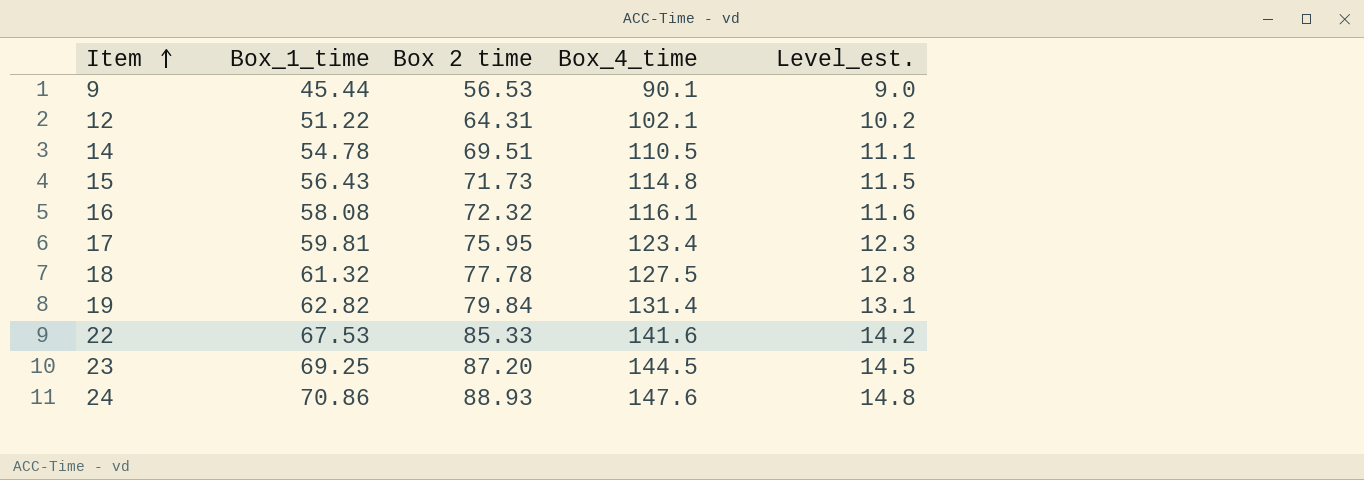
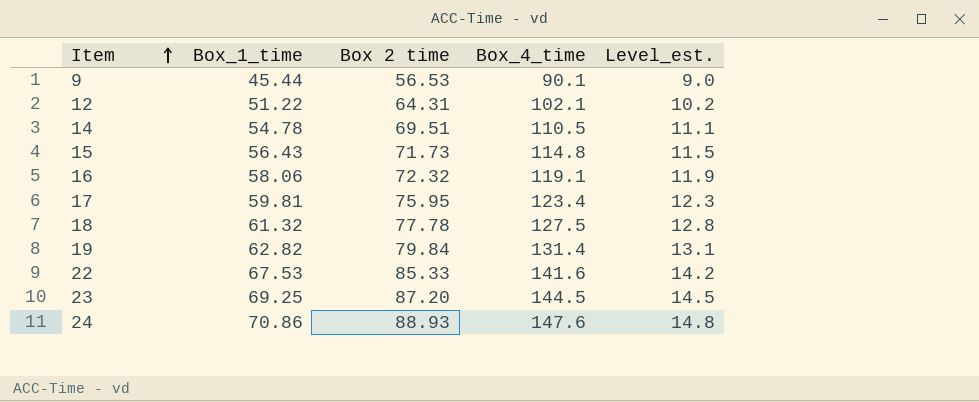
16 | Box_1_time: 58.08 -> 58.06
16 | Box_4_time: 116.1 -> 119.1
16 | Level_est.: 11.6 -> 11.9

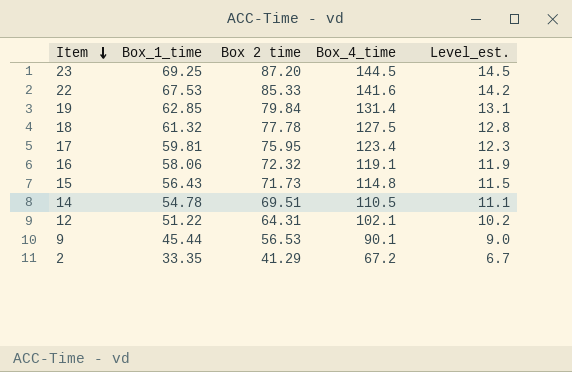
row order: Item ascending -> Item descending
row 24: 70.86 | 88.93 | 147.6 | 14.8 -> none
19 | Box_1_time: 62.82 -> 62.85
row 2: none -> 33.35 | 41.29 | 67.2 | 6.7

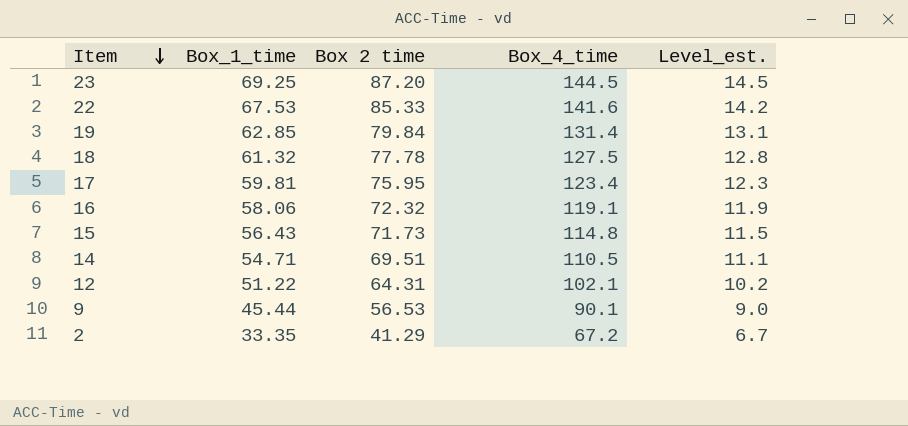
14 | Box_1_time: 54.78 -> 54.71

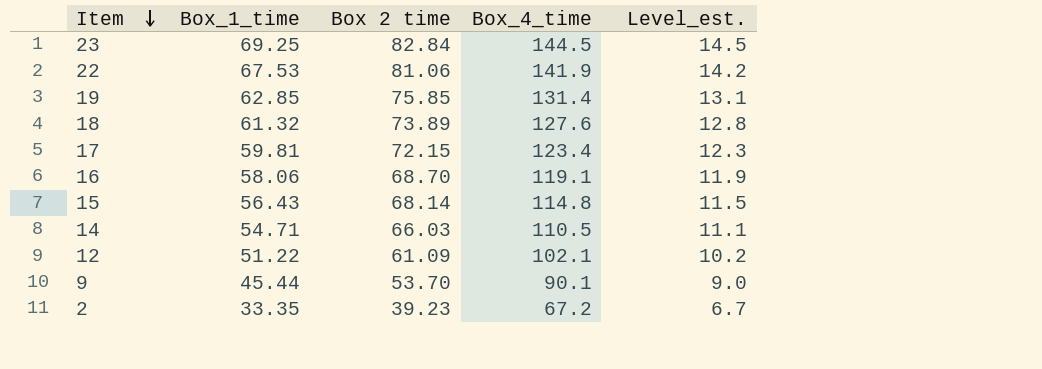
23 | Box 2 time: 87.20 -> 82.84
22 | Box 2 time: 85.33 -> 81.06
22 | Box_4_time: 141.6 -> 141.9
19 | Box 2 time: 79.84 -> 75.85
18 | Box 2 time: 77.78 -> 73.89
18 | Box_4_time: 127.5 -> 127.6
17 | Box 2 time: 75.95 -> 72.15
16 | Box 2 time: 72.32 -> 68.70
15 | Box 2 time: 71.73 -> 68.14
14 | Box 2 time: 69.51 -> 66.03
12 | Box 2 time: 64.31 -> 61.09
9 | Box 2 time: 56.53 -> 53.70
2 | Box 2 time: 41.29 -> 39.23

